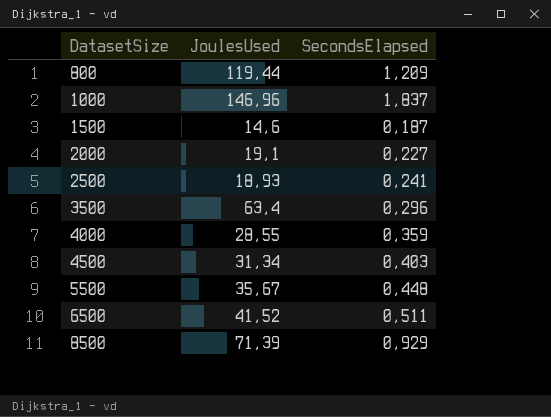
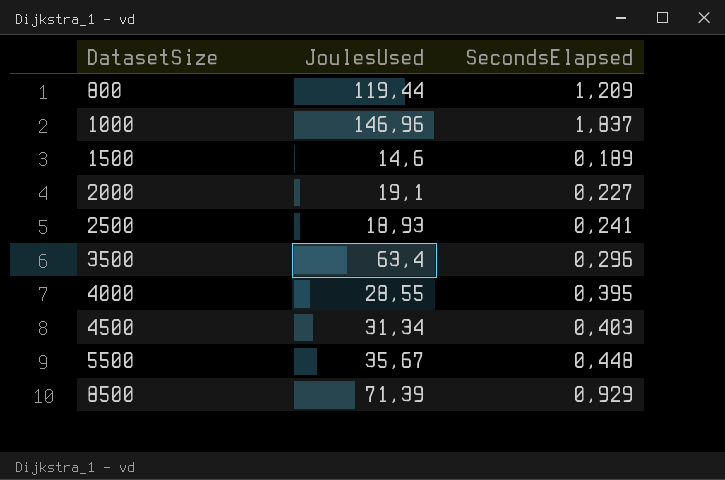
row 6500: 41,52 | 0,511 -> none
1500 | SecondsElapsed: 0,187 -> 0,189
4000 | SecondsElapsed: 0,359 -> 0,395

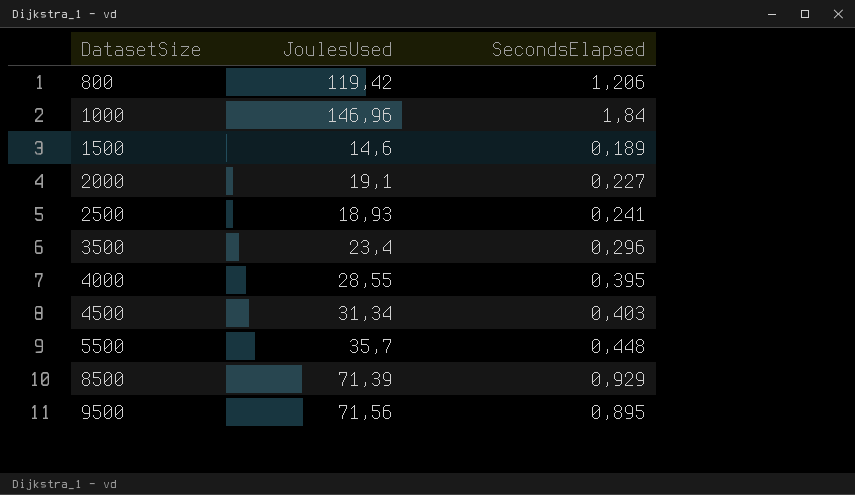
800 | JoulesUsed: 119,44 -> 119,42
800 | SecondsElapsed: 1,209 -> 1,206
1000 | SecondsElapsed: 1,837 -> 1,84
3500 | JoulesUsed: 63,4 -> 23,4
5500 | JoulesUsed: 35,67 -> 35,7
row 9500: none -> 71,56 | 0,895

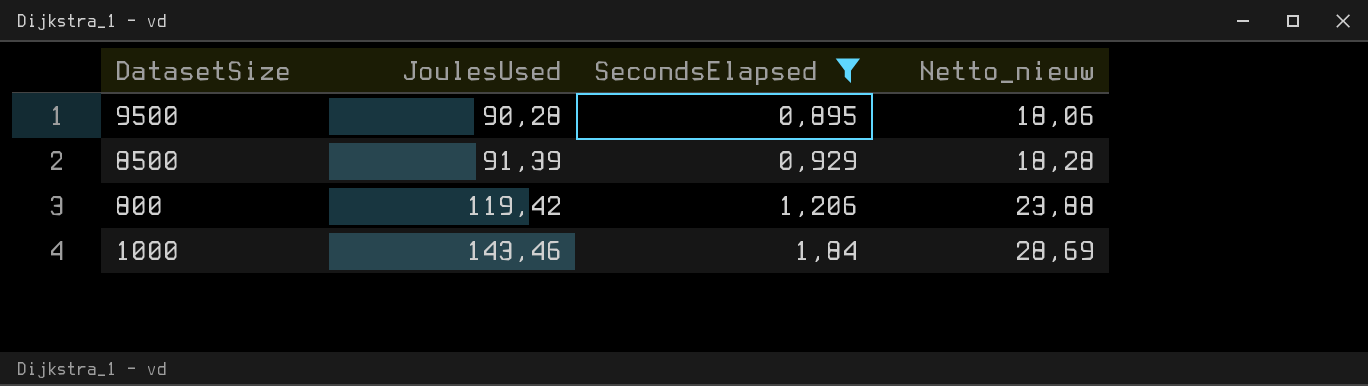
filter: none -> SecondsElapsed >= 0,895
row order: DatasetSize ascending -> JoulesUsed ascending
column Netto_nieuw | formula: none -> [JoulesUsed] * 0,2
9500 | JoulesUsed: 71,56 -> 90,28
8500 | JoulesUsed: 71,39 -> 91,39
1000 | JoulesUsed: 146,96 -> 143,46

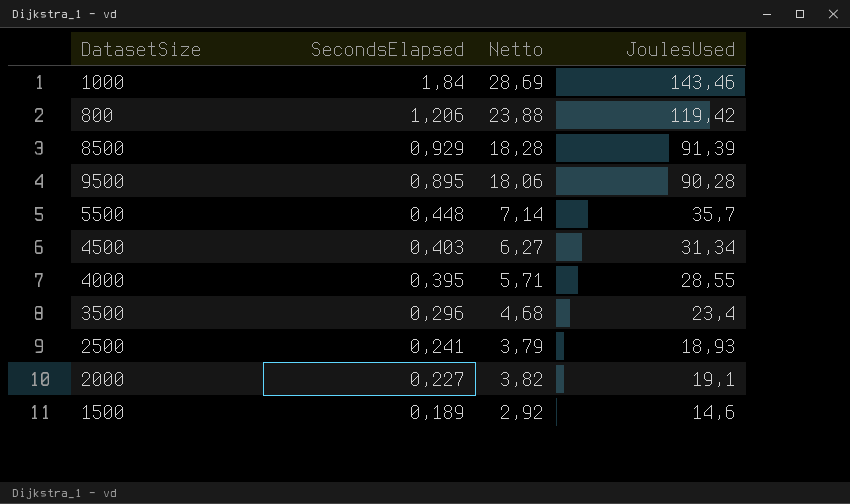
filter: SecondsElapsed >= 0,895 -> none
row order: JoulesUsed ascending -> SecondsElapsed descending
column name: Netto_nieuw -> Netto
column JoulesUsed | position: 2 -> 4

